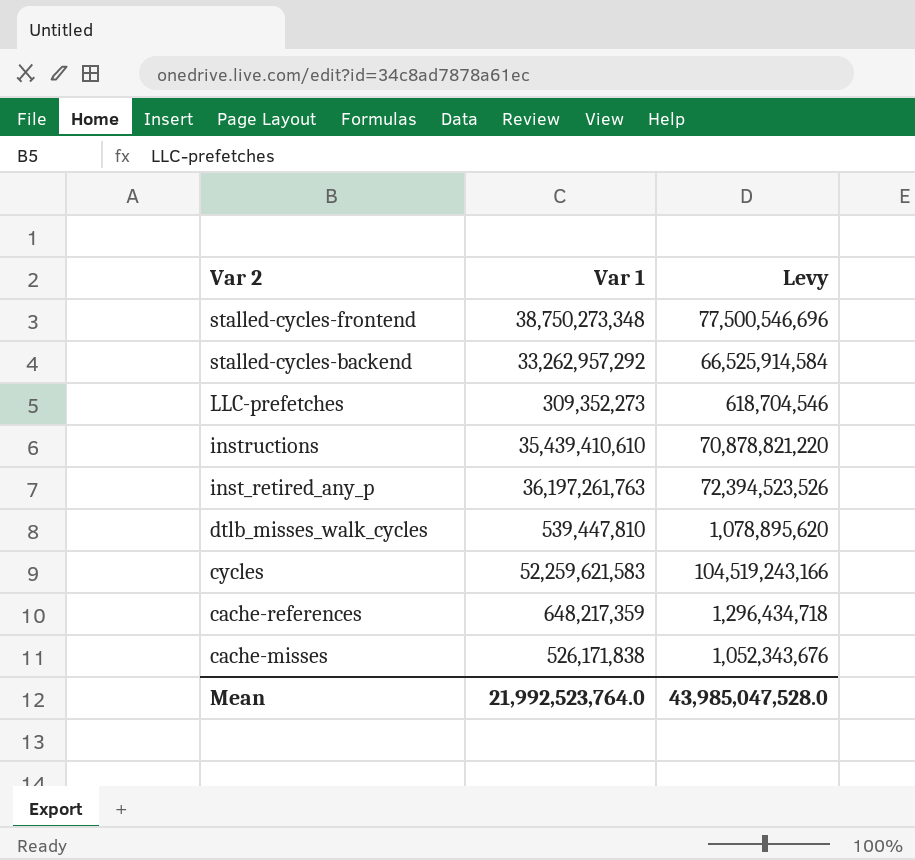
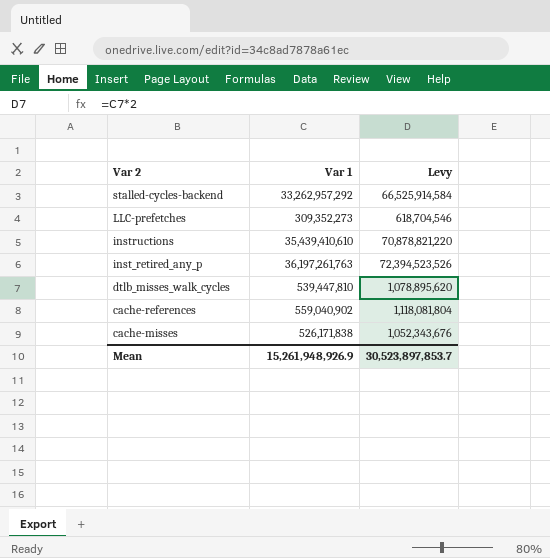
row stalled-cycles-frontend: 38,750,273,348 | 77,500,546,696 -> none
row cycles: 52,259,621,583 | 104,519,243,166 -> none
cache-references | Var 1: 648,217,359 -> 559,040,902
cache-references | Levy: 1,296,434,718 -> 1,118,081,804
Mean | Var 1: 21,992,523,764.0 -> 15,261,948,926.9
Mean | Levy: 43,985,047,528.0 -> 30,523,897,853.7

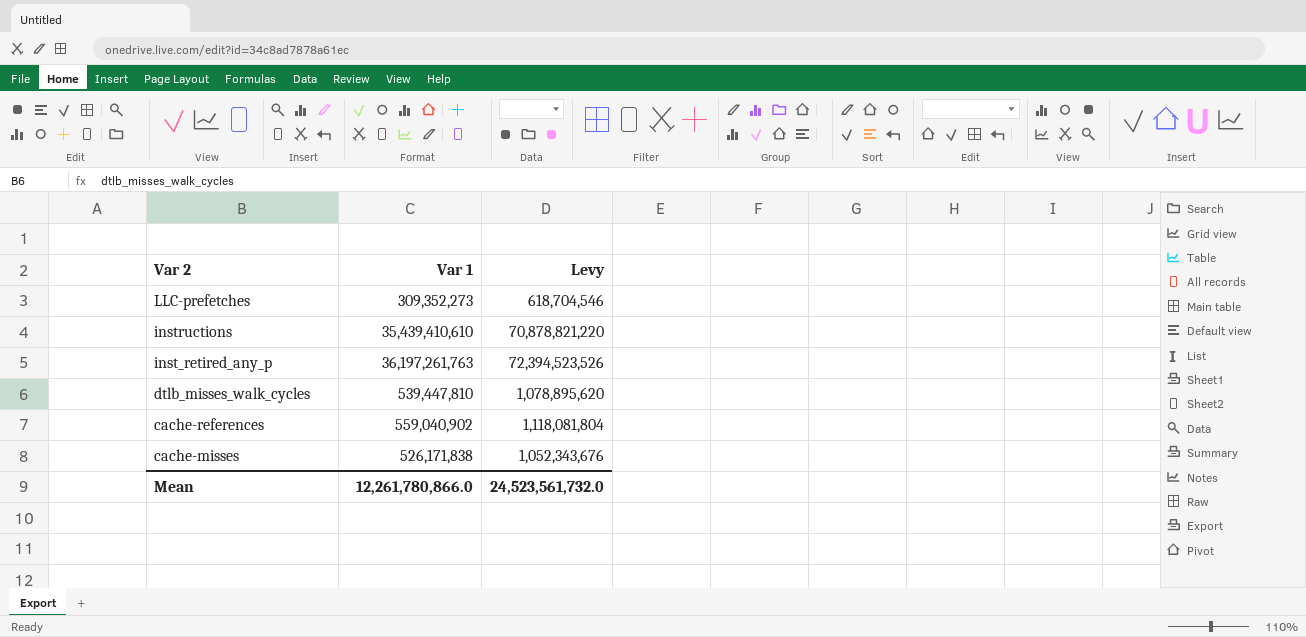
row stalled-cycles-backend: 33,262,957,292 | 66,525,914,584 -> none
Mean | Var 1: 15,261,948,926.9 -> 12,261,780,866.0
Mean | Levy: 30,523,897,853.7 -> 24,523,561,732.0

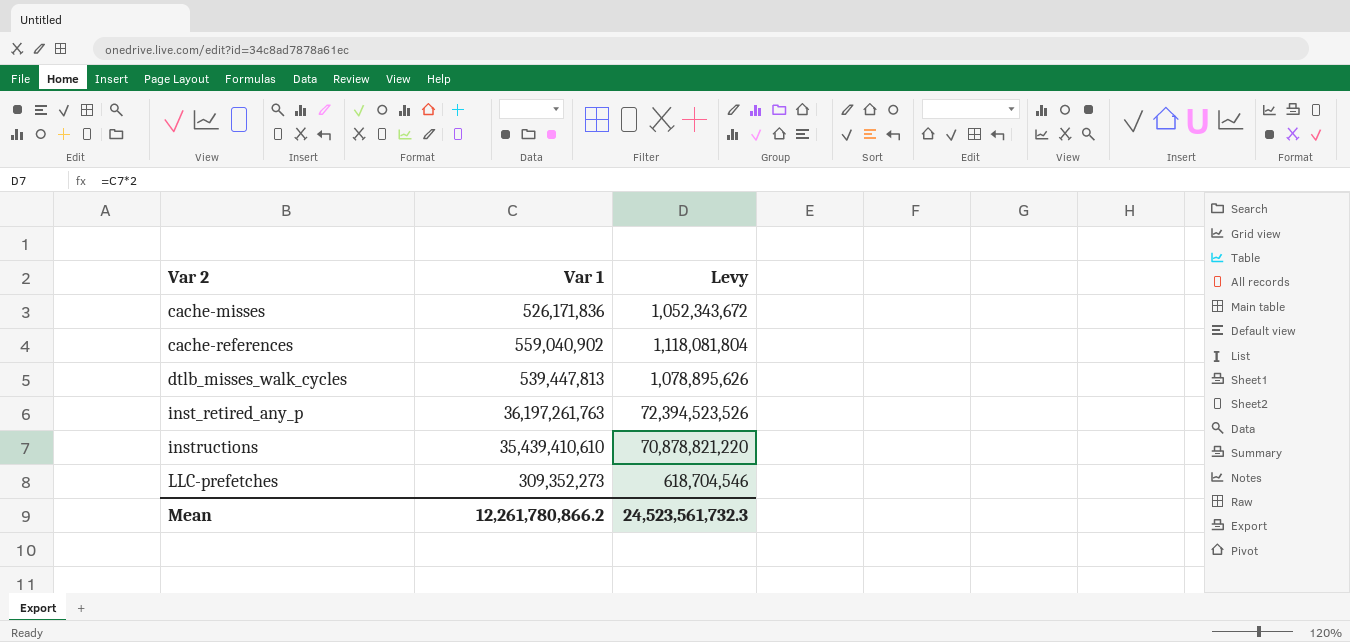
row order: Var 2 descending -> Var 2 ascending
cache-misses | Var 1: 526,171,838 -> 526,171,836
cache-misses | Levy: 1,052,343,676 -> 1,052,343,672
dtlb_misses_walk_cycles | Var 1: 539,447,810 -> 539,447,813
dtlb_misses_walk_cycles | Levy: 1,078,895,620 -> 1,078,895,626
Mean | Var 1: 12,261,780,866.0 -> 12,261,780,866.2
Mean | Levy: 24,523,561,732.0 -> 24,523,561,732.3

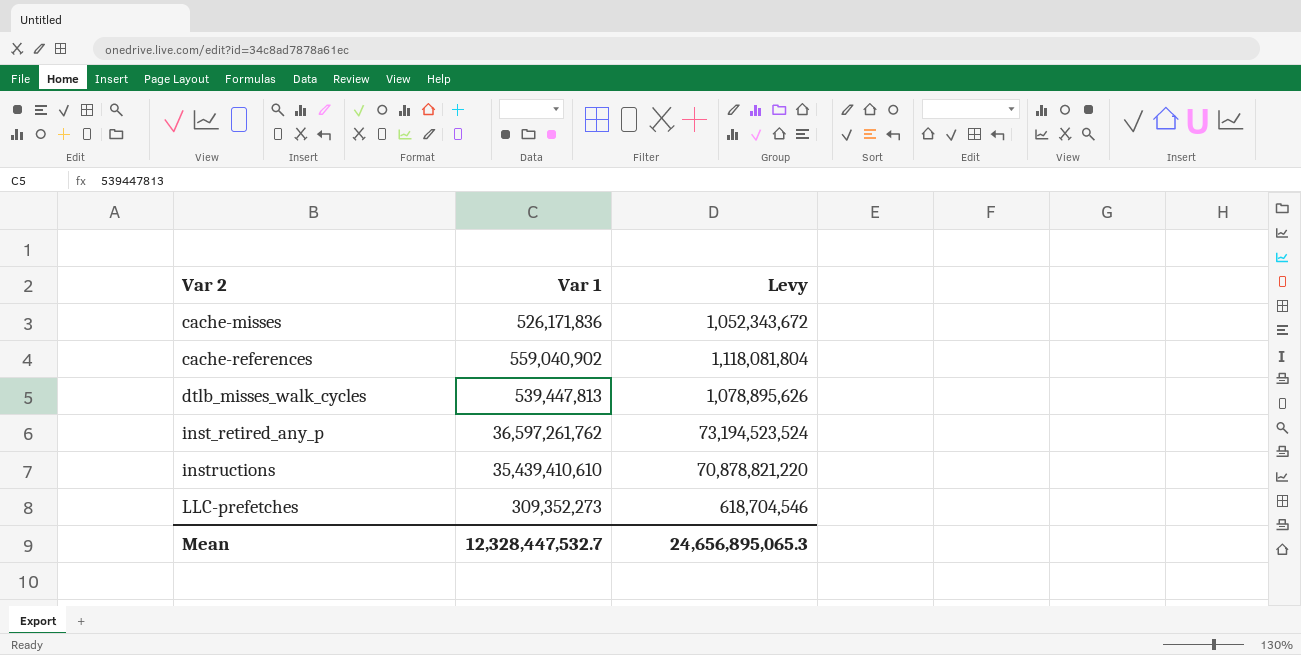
inst_retired_any_p | Var 1: 36,197,261,763 -> 36,597,261,762
inst_retired_any_p | Levy: 72,394,523,526 -> 73,194,523,524
Mean | Var 1: 12,261,780,866.2 -> 12,328,447,532.7
Mean | Levy: 24,523,561,732.3 -> 24,656,895,065.3

